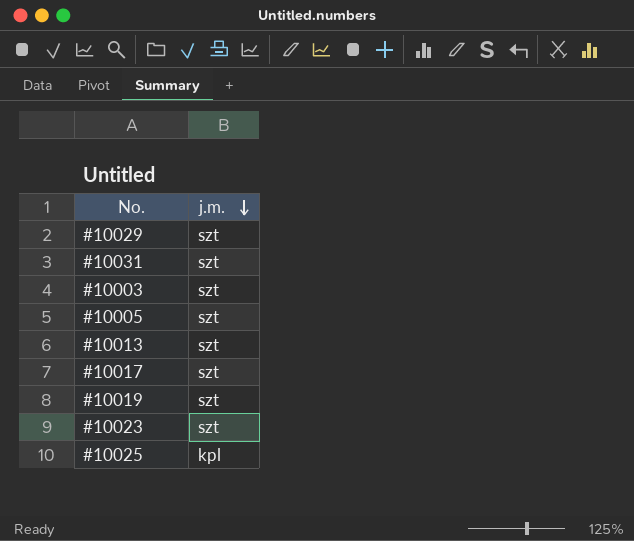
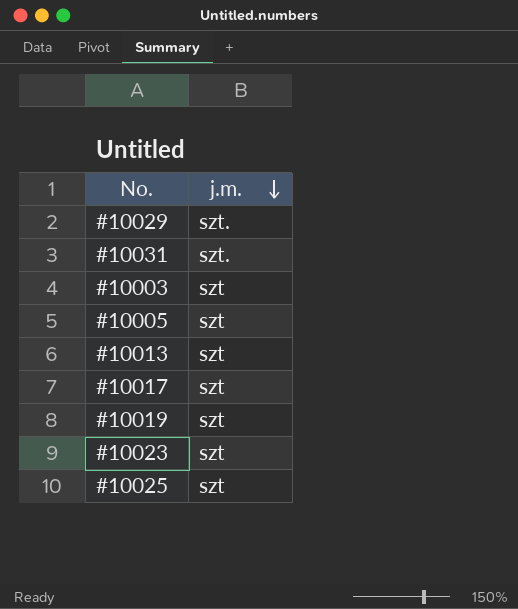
#10029 | j.m.: szt -> szt.
#10031 | j.m.: szt -> szt.
#10025 | j.m.: kpl -> szt

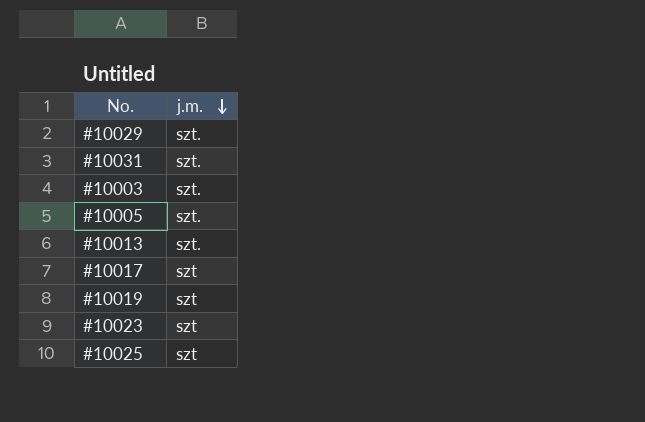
#10003 | j.m.: szt -> szt.
#10005 | j.m.: szt -> szt.
#10013 | j.m.: szt -> szt.

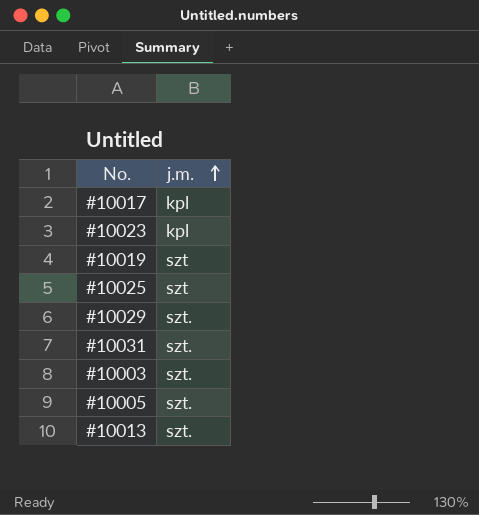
row order: j.m. descending -> j.m. ascending
#10017 | j.m.: szt -> kpl
#10023 | j.m.: szt -> kpl

